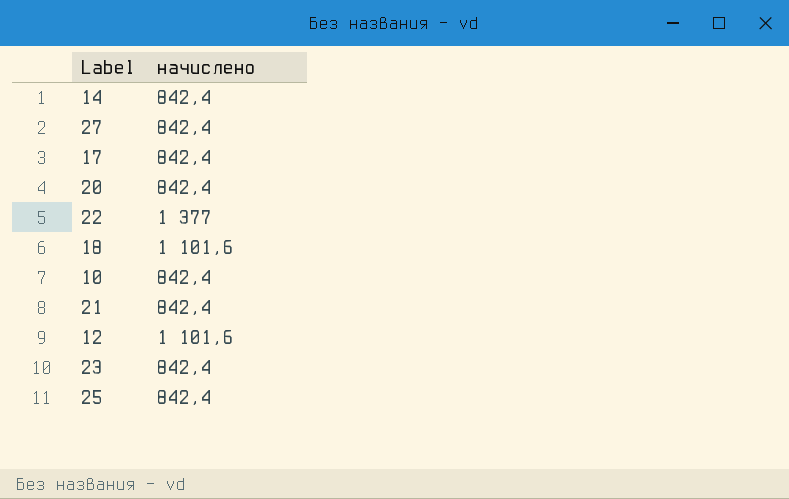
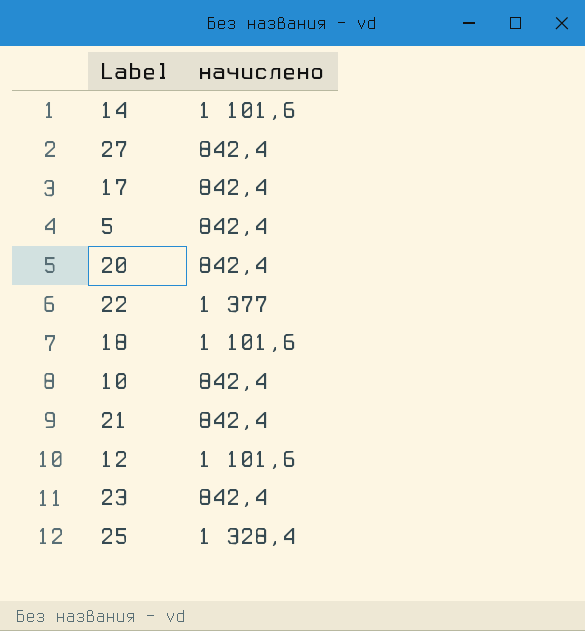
14 | начислено: 842,4 -> 1 101,6
row 5: none -> 842,4
25 | начислено: 842,4 -> 1 328,4

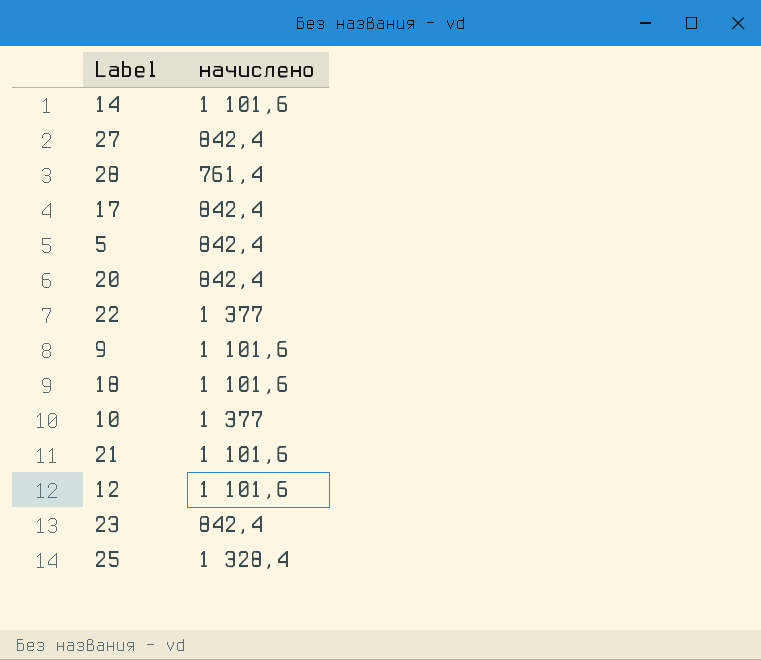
row 28: none -> 761,4
row 9: none -> 1 101,6
10 | начислено: 842,4 -> 1 377
21 | начислено: 842,4 -> 1 101,6

